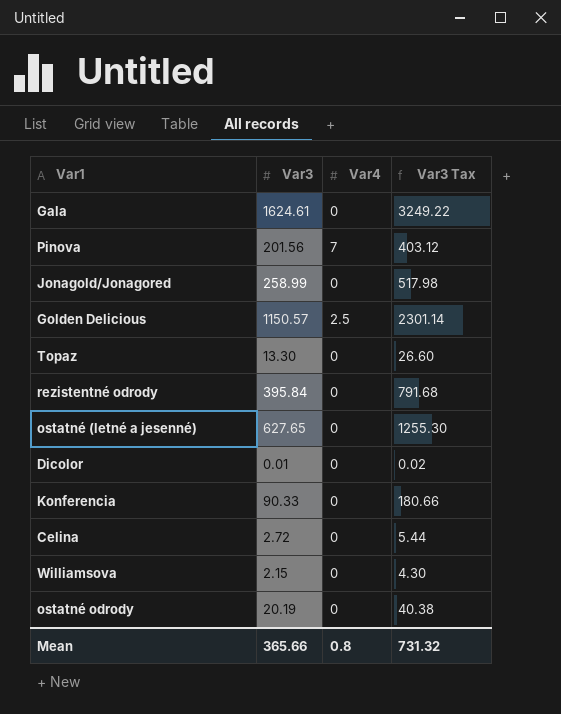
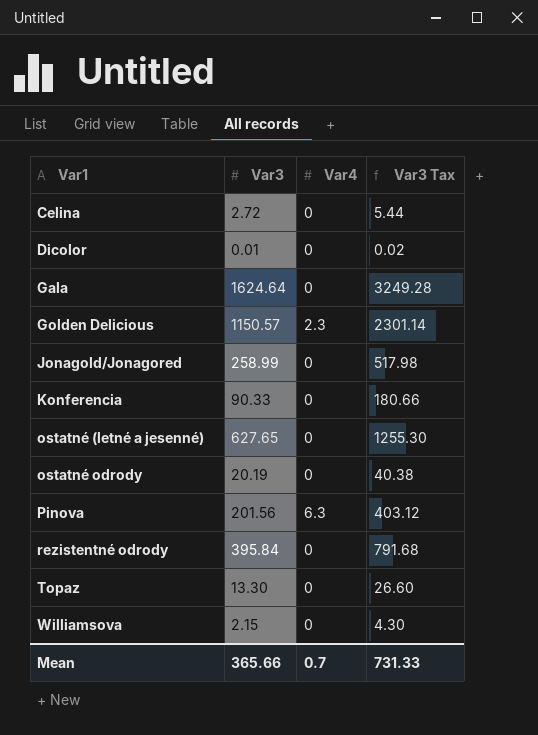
row order: none -> Var1 ascending
Gala | Var3: 1624.61 -> 1624.64
Gala | Var3 Tax: 3249.22 -> 3249.28
Golden Delicious | Var4: 2.5 -> 2.3
Pinova | Var4: 7 -> 6.3
Mean | Var4: 0.8 -> 0.7
Mean | Var3 Tax: 731.32 -> 731.33

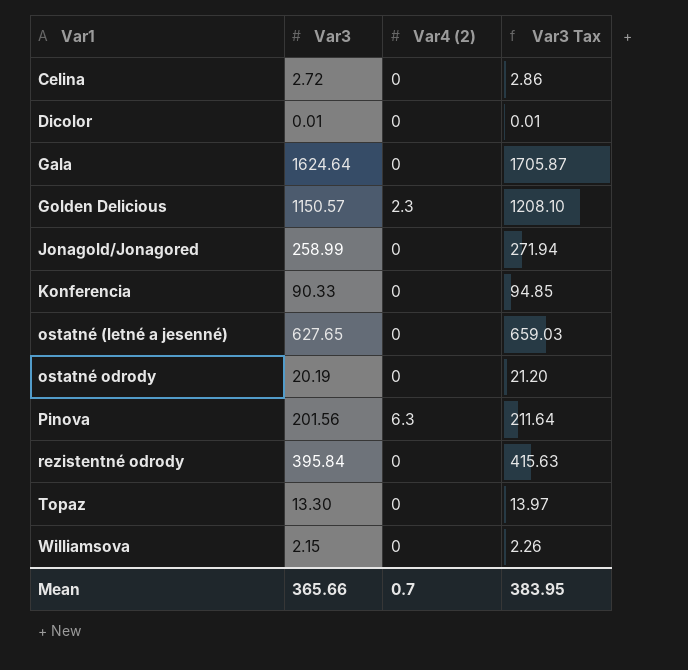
column name: Var4 -> Var4 (2)
column Var3 Tax | formula: [Var3] * 2 -> [Var3] * 1.05
Mean | Var3 Tax: 731.33 -> 383.95

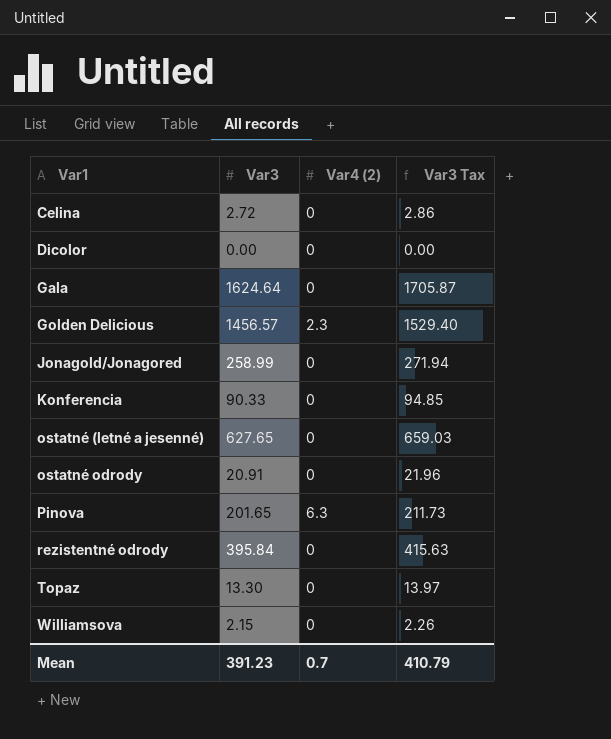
Dicolor | Var3: 0.01 -> 0.00
Dicolor | Var3 Tax: 0.01 -> 0.00
Golden Delicious | Var3: 1150.57 -> 1456.57
Golden Delicious | Var3 Tax: 1208.10 -> 1529.40
ostatné odrody | Var3: 20.19 -> 20.91
ostatné odrody | Var3 Tax: 21.20 -> 21.96
Pinova | Var3: 201.56 -> 201.65
Pinova | Var3 Tax: 211.64 -> 211.73
Mean | Var3: 365.66 -> 391.23
Mean | Var3 Tax: 383.95 -> 410.79

